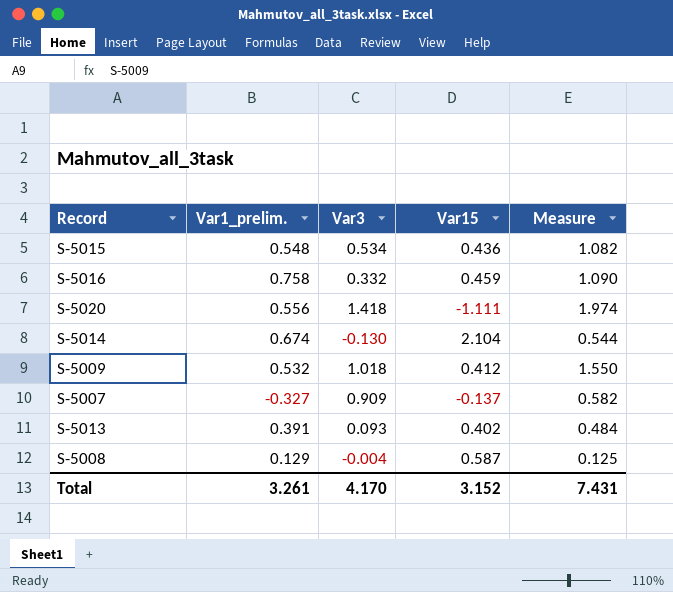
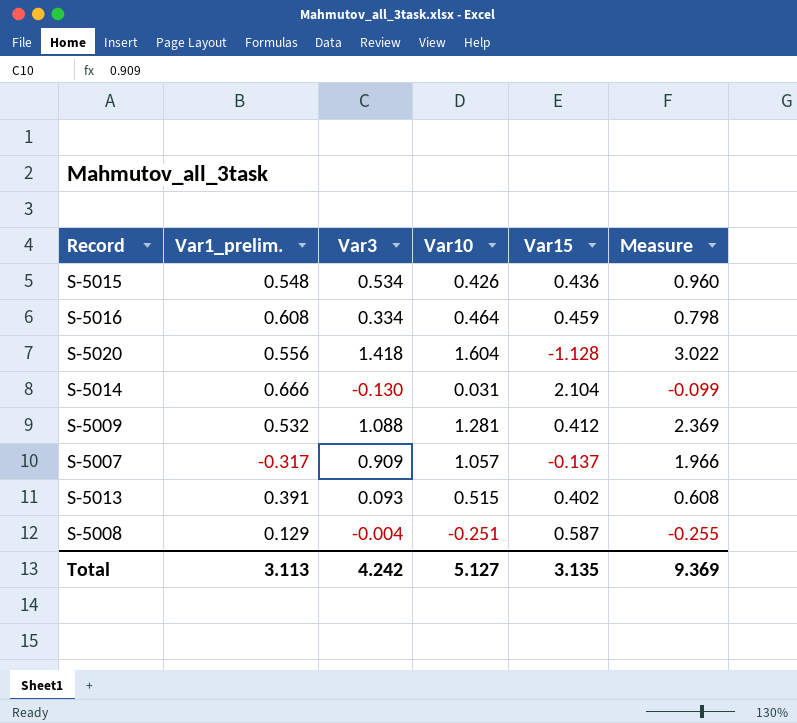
column Var10 | position: none -> 4
column Measure | formula: [Var1_prelim.] + [Var3] -> [Var3] + [Var10]
S-5016 | Var1_prelim.: 0.758 -> 0.608
S-5016 | Var3: 0.332 -> 0.334
S-5020 | Var15: -1.111 -> -1.128
S-5014 | Var1_prelim.: 0.674 -> 0.666
S-5009 | Var3: 1.018 -> 1.088
S-5007 | Var1_prelim.: -0.327 -> -0.317
Total | Var1_prelim.: 3.261 -> 3.113
Total | Var3: 4.170 -> 4.242
Total | Var15: 3.152 -> 3.135
Total | Measure: 7.431 -> 9.369

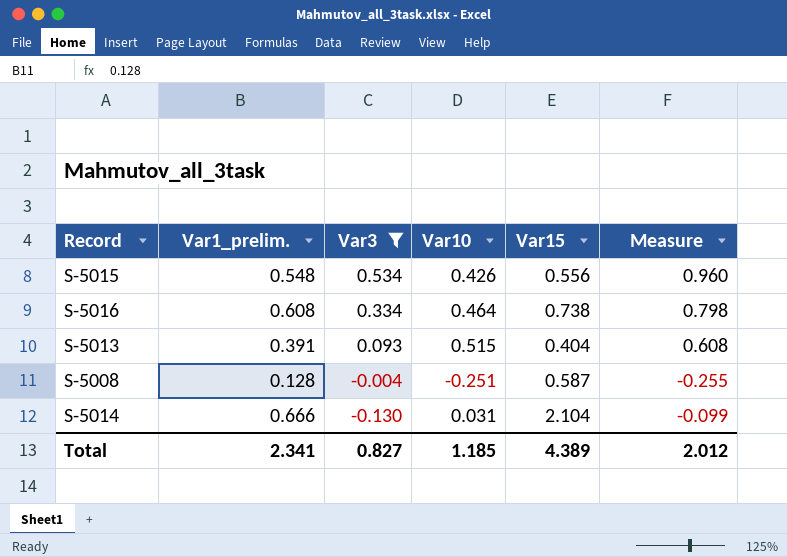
filter: none -> Var3 <= 0.534
row order: none -> Var3 descending
S-5015 | Var15: 0.436 -> 0.556
S-5016 | Var15: 0.459 -> 0.738
S-5013 | Var15: 0.402 -> 0.404
S-5008 | Var1_prelim.: 0.129 -> 0.128
Total | Var1_prelim.: 3.113 -> 2.341
Total | Var3: 4.242 -> 0.827
Total | Var10: 5.127 -> 1.185
Total | Var15: 3.135 -> 4.389
Total | Measure: 9.369 -> 2.012

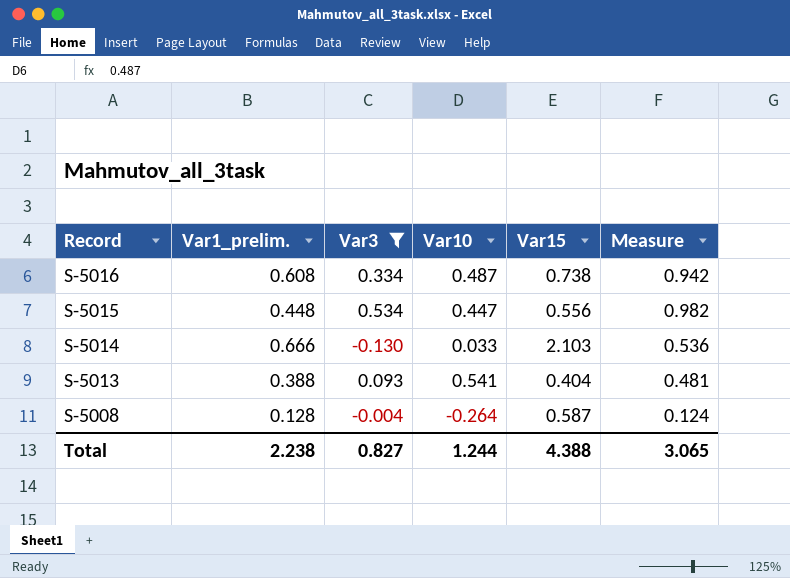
row order: Var3 descending -> Record descending
column Measure | formula: [Var3] + [Var10] -> [Var1_prelim.] + [Var3]
S-5016 | Var10: 0.464 -> 0.487
S-5015 | Var1_prelim.: 0.548 -> 0.448
S-5015 | Var10: 0.426 -> 0.447
S-5014 | Var10: 0.031 -> 0.033
S-5014 | Var15: 2.104 -> 2.103
S-5013 | Var1_prelim.: 0.391 -> 0.388
S-5013 | Var10: 0.515 -> 0.541
S-5008 | Var10: -0.251 -> -0.264
Total | Var1_prelim.: 2.341 -> 2.238
Total | Var10: 1.185 -> 1.244
Total | Var15: 4.389 -> 4.388
Total | Measure: 2.012 -> 3.065

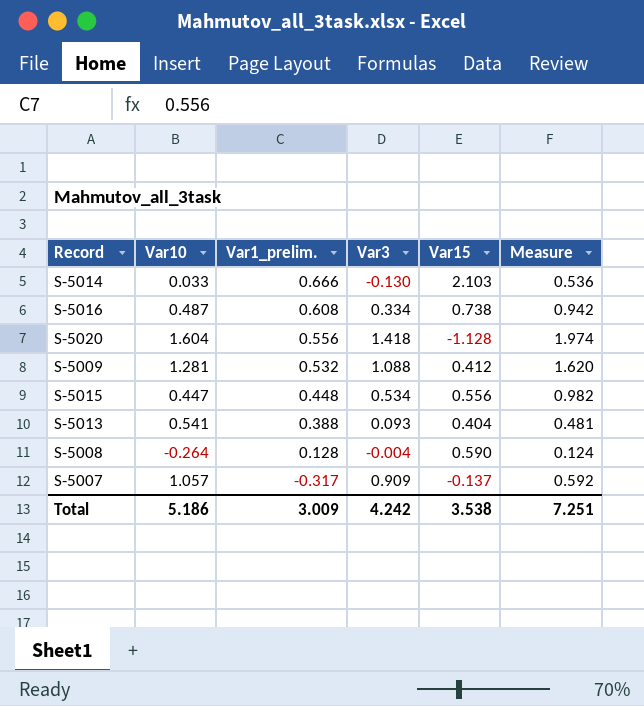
filter: Var3 <= 0.534 -> none
row order: Record descending -> Var1_prelim. descending
column Var10 | position: 4 -> 2
S-5008 | Var15: 0.587 -> 0.590
Total | Var10: 1.244 -> 5.186
Total | Var1_prelim.: 2.238 -> 3.009
Total | Var3: 0.827 -> 4.242
Total | Var15: 4.388 -> 3.538
Total | Measure: 3.065 -> 7.251

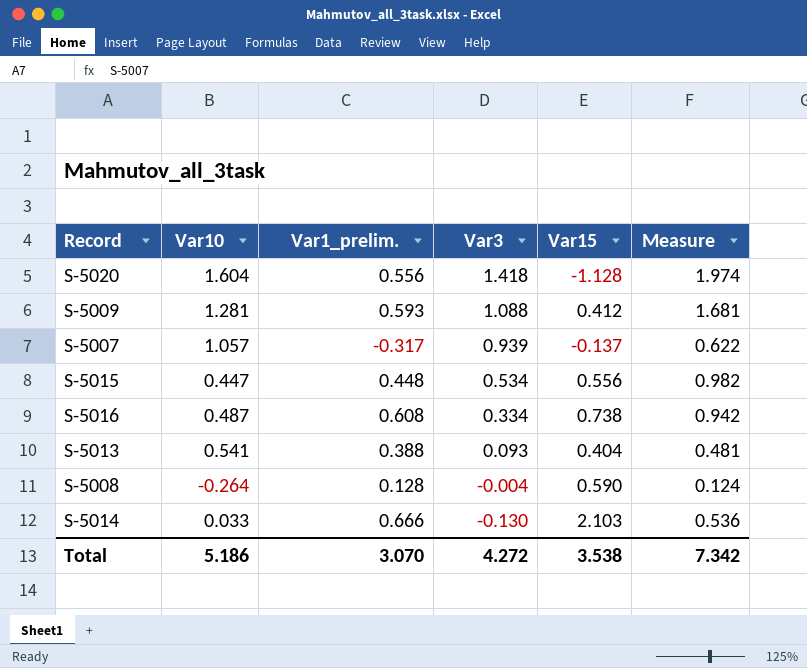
row order: Var1_prelim. descending -> Var3 descending
S-5009 | Var1_prelim.: 0.532 -> 0.593
S-5009 | Measure: 1.620 -> 1.681
S-5007 | Var3: 0.909 -> 0.939
S-5007 | Measure: 0.592 -> 0.622
Total | Var1_prelim.: 3.009 -> 3.070
Total | Var3: 4.242 -> 4.272
Total | Measure: 7.251 -> 7.342

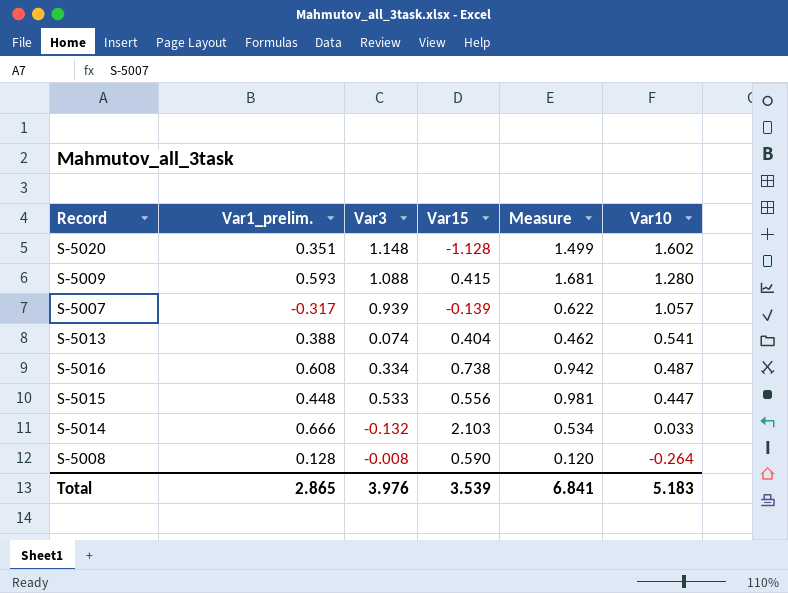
row order: Var3 descending -> Var10 descending
column Var10 | position: 2 -> 6
S-5020 | Var1_prelim.: 0.556 -> 0.351
S-5020 | Var3: 1.418 -> 1.148
S-5020 | Measure: 1.974 -> 1.499
S-5020 | Var10: 1.604 -> 1.602
S-5009 | Var15: 0.412 -> 0.415
S-5009 | Var10: 1.281 -> 1.280
S-5007 | Var15: -0.137 -> -0.139
S-5013 | Var3: 0.093 -> 0.074
S-5013 | Measure: 0.481 -> 0.462
S-5015 | Var3: 0.534 -> 0.533
S-5015 | Measure: 0.982 -> 0.981
S-5014 | Var3: -0.130 -> -0.132
S-5014 | Measure: 0.536 -> 0.534
S-5008 | Var3: -0.004 -> -0.008
S-5008 | Measure: 0.124 -> 0.120
Total | Var1_prelim.: 3.070 -> 2.865
Total | Var3: 4.272 -> 3.976
Total | Var15: 3.538 -> 3.539
Total | Measure: 7.342 -> 6.841
Total | Var10: 5.186 -> 5.183

